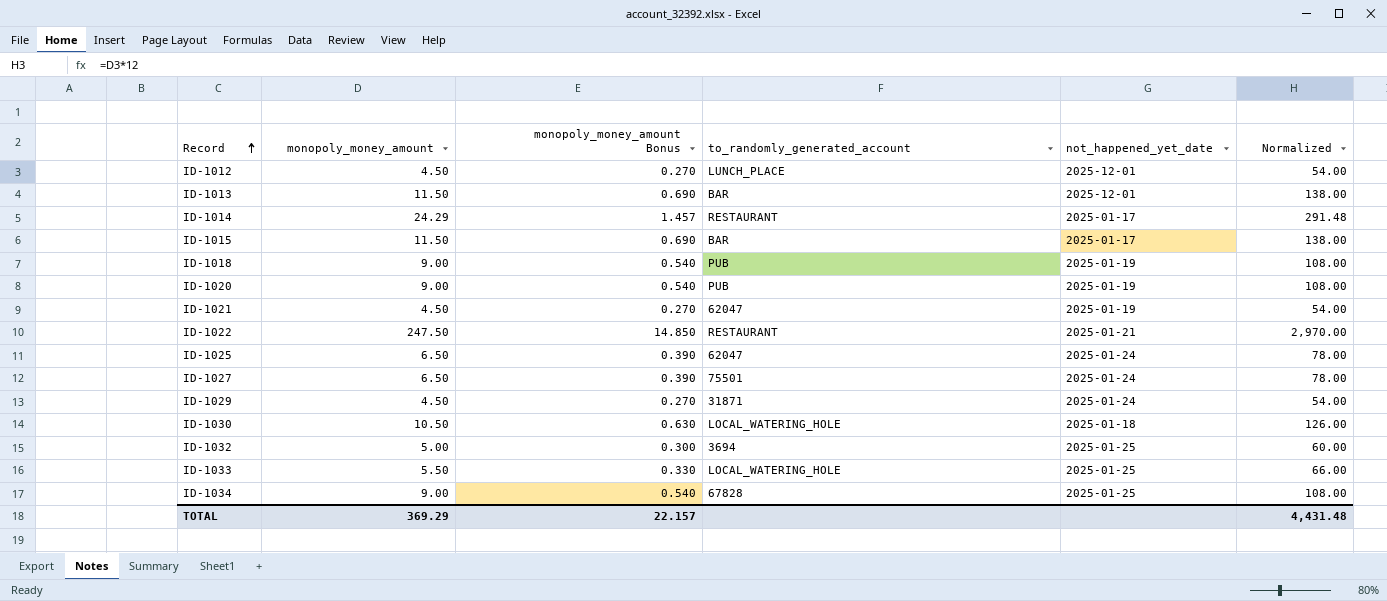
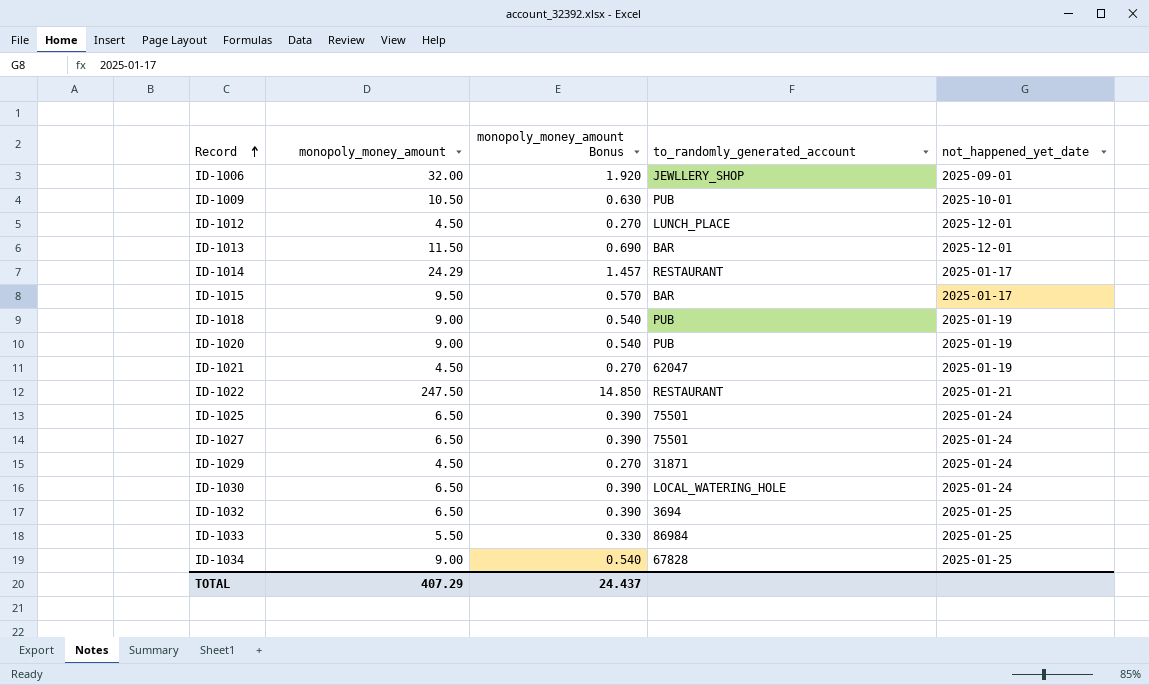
column Normalized | formula: [monopoly_money_amount] * 12 -> none
row ID-1006: none -> 32.00 | 1.920 | JEWLLERY_SHOP | 2025-09-01
row ID-1009: none -> 10.50 | 0.630 | PUB | 2025-10-01
ID-1015 | monopoly_money_amount: 11.50 -> 9.50
ID-1015 | monopoly_money_amount Bonus: 0.690 -> 0.570
ID-1025 | to_randomly_generated_account: 62047 -> 75501
ID-1030 | monopoly_money_amount: 10.50 -> 6.50
ID-1030 | monopoly_money_amount Bonus: 0.630 -> 0.390
ID-1030 | not_happened_yet_date: 2025-01-18 -> 2025-01-24
ID-1032 | monopoly_money_amount: 5.00 -> 6.50
ID-1032 | monopoly_money_amount Bonus: 0.300 -> 0.390
ID-1033 | to_randomly_generated_account: LOCAL_WATERING_HOLE -> 86984
TOTAL | monopoly_money_amount: 369.29 -> 407.29
TOTAL | monopoly_money_amount Bonus: 22.157 -> 24.437

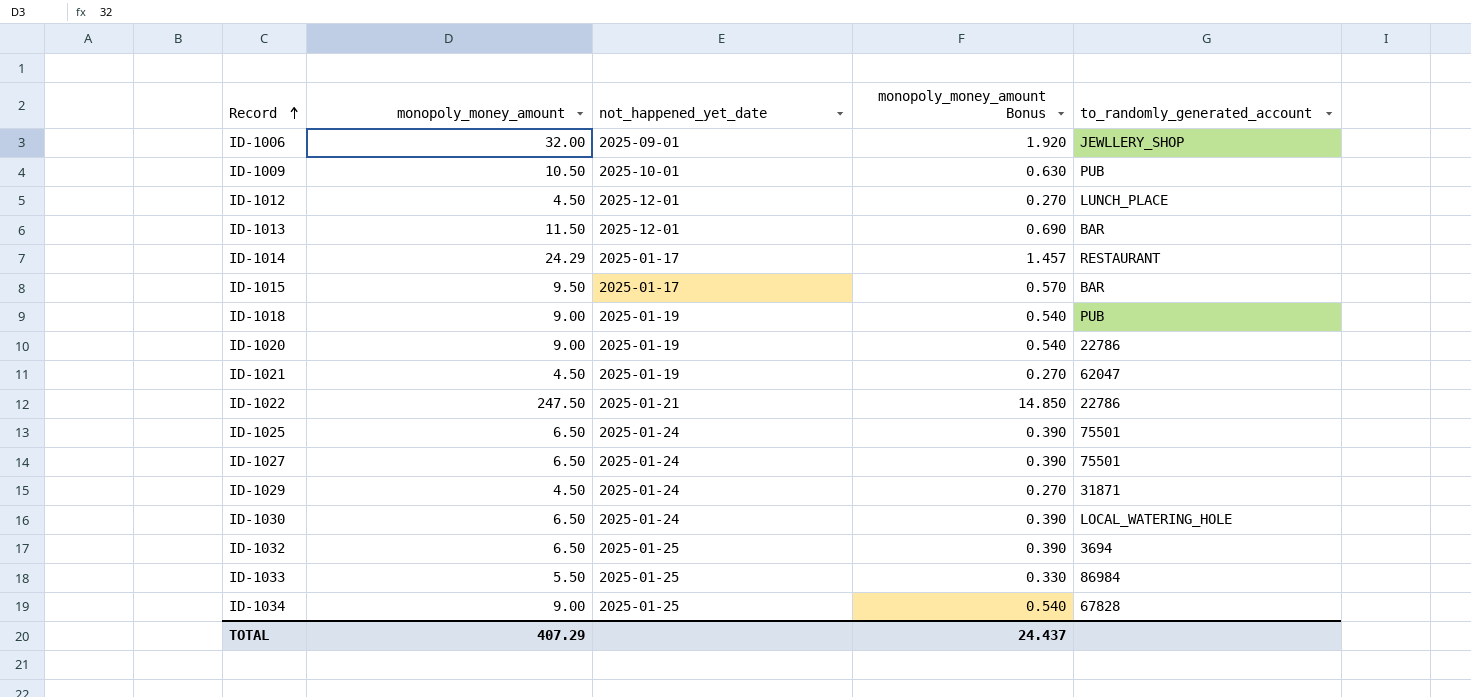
column not_happened_yet_date | position: 5 -> 3
ID-1020 | to_randomly_generated_account: PUB -> 22786
ID-1022 | to_randomly_generated_account: RESTAURANT -> 22786

